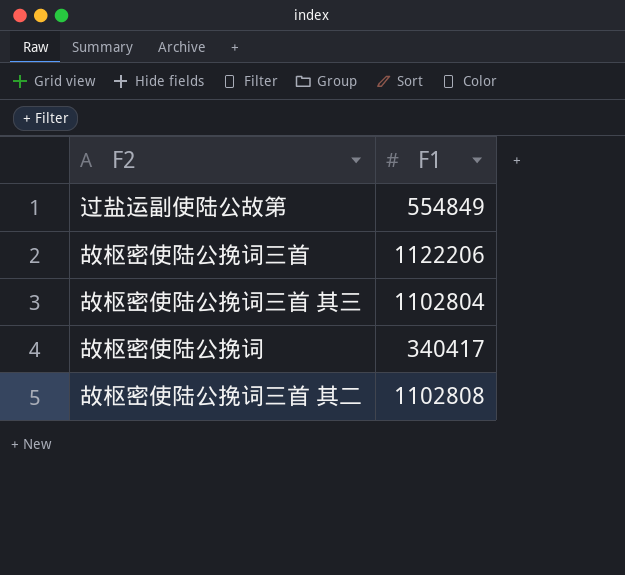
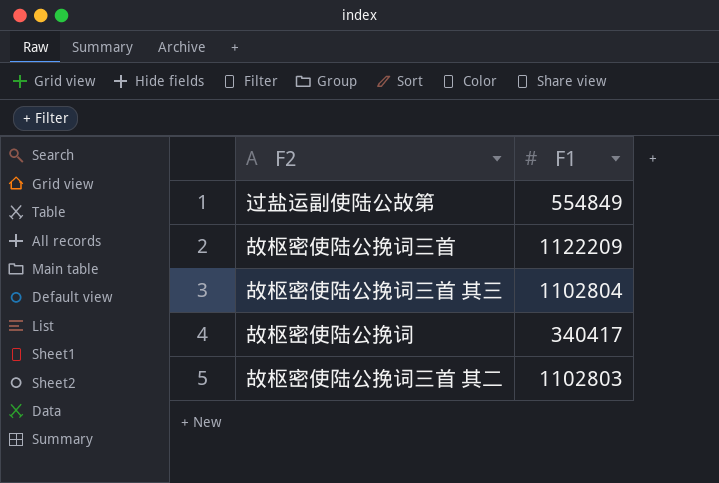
故枢密使陆公挽词三首 | F1: 1122206 -> 1122209
故枢密使陆公挽词三首 其二 | F1: 1102808 -> 1102803

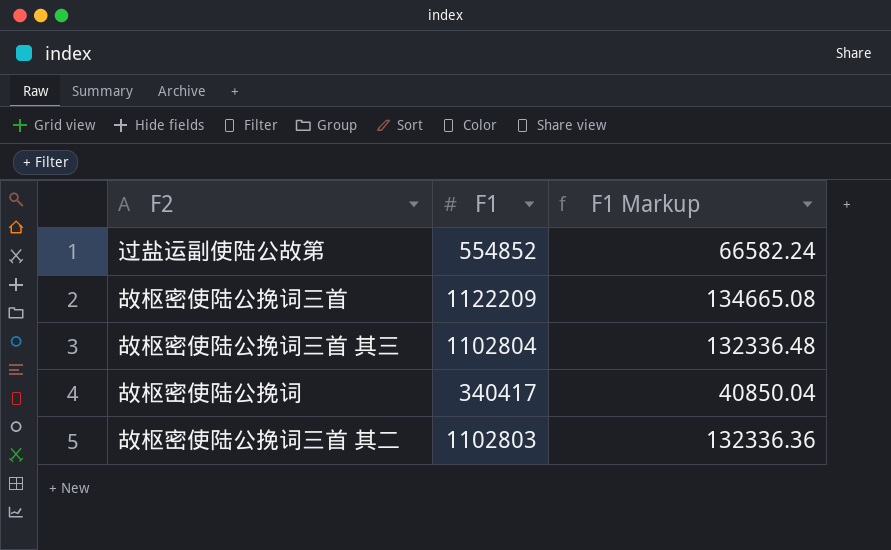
column F1 Markup | formula: none -> [F1] * 0.12
过盐运副使陆公故第 | F1: 554849 -> 554852

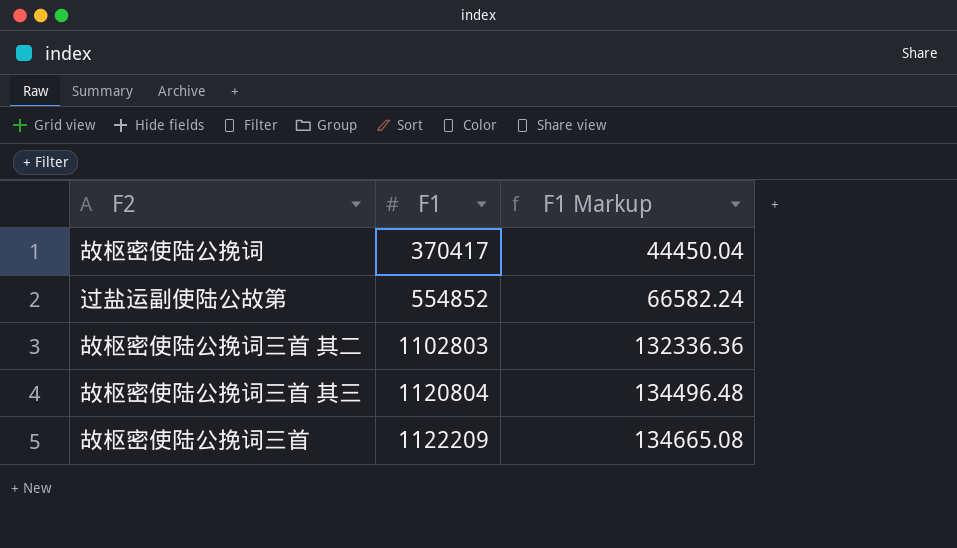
row order: none -> F1 ascending
故枢密使陆公挽词 | F1: 340417 -> 370417
故枢密使陆公挽词 | F1 Markup: 40850.04 -> 44450.04
故枢密使陆公挽词三首 其三 | F1: 1102804 -> 1120804
故枢密使陆公挽词三首 其三 | F1 Markup: 132336.48 -> 134496.48

